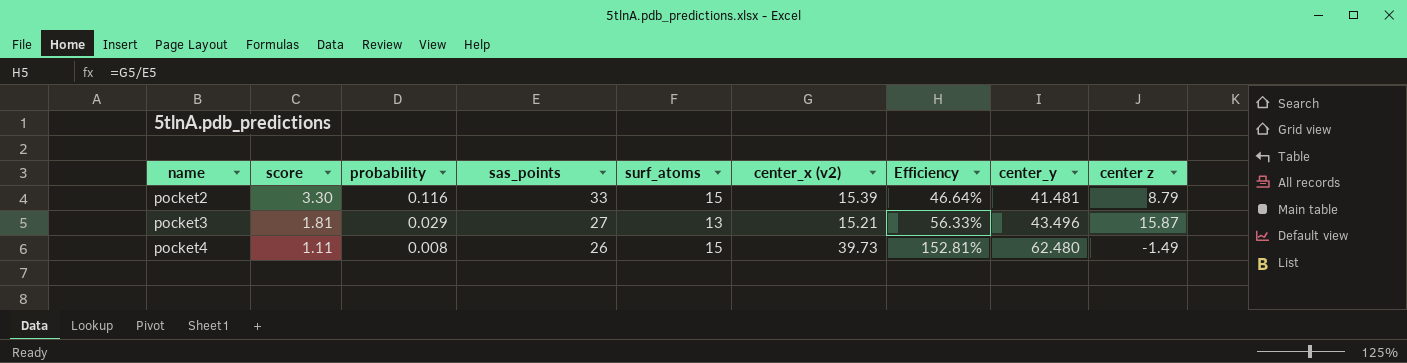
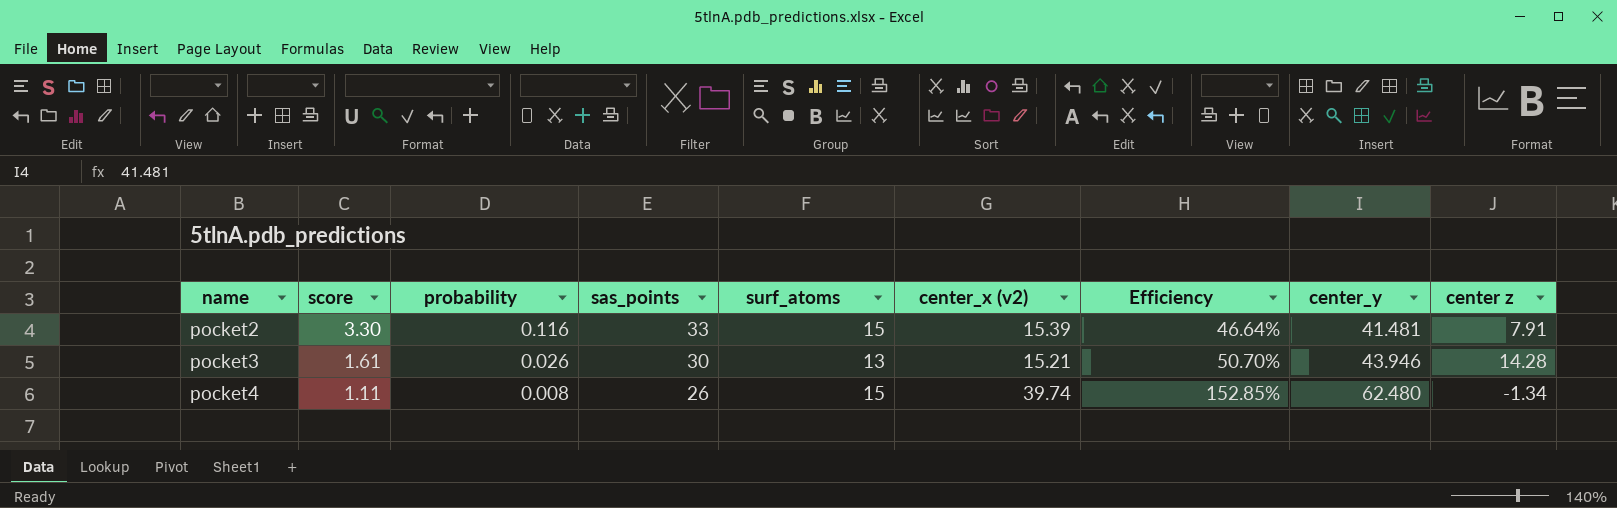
pocket2 | center z: 8.79 -> 7.91
pocket3 | score: 1.81 -> 1.61
pocket3 | probability: 0.029 -> 0.026
pocket3 | sas_points: 27 -> 30
pocket3 | Efficiency: 56.33% -> 50.70%
pocket3 | center_y: 43.496 -> 43.946
pocket3 | center z: 15.87 -> 14.28
pocket4 | center_x (v2): 39.73 -> 39.74
pocket4 | Efficiency: 152.81% -> 152.85%
pocket4 | center z: -1.49 -> -1.34

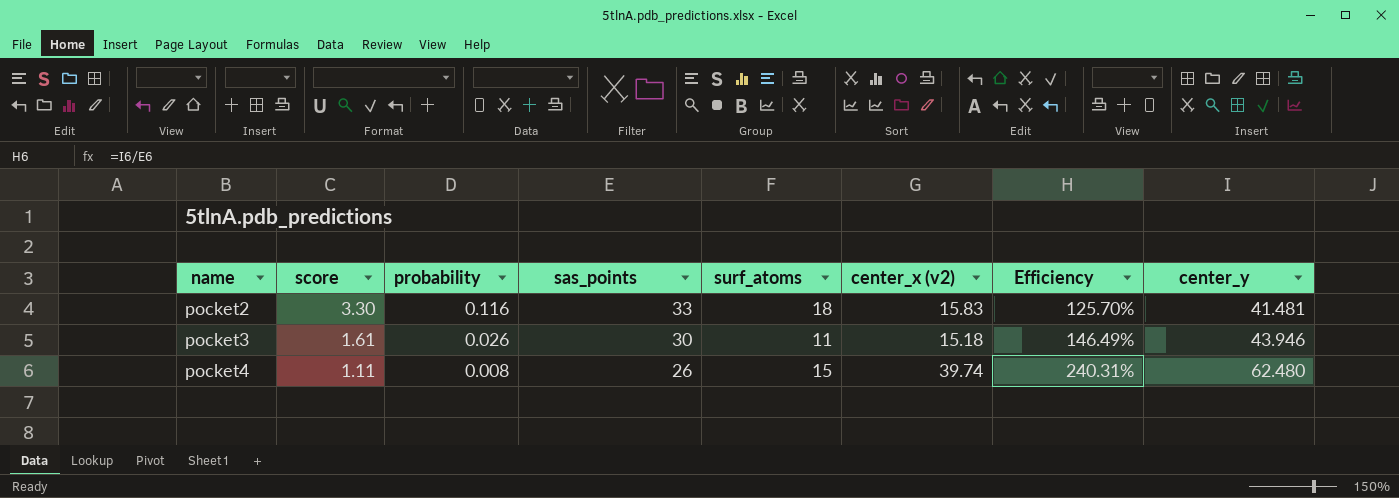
column center z | position: 9 -> none
column Efficiency | formula: [center_x (v2)] / [sas_points] -> [center_y] / [sas_points]
pocket2 | surf_atoms: 15 -> 18
pocket2 | center_x (v2): 15.39 -> 15.83
pocket3 | surf_atoms: 13 -> 11
pocket3 | center_x (v2): 15.21 -> 15.18

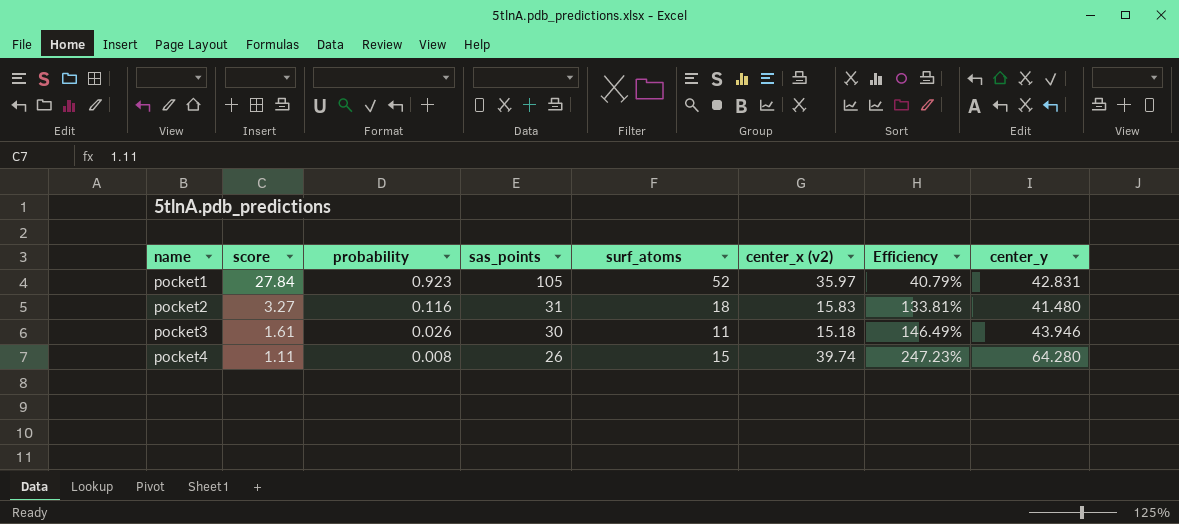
row pocket1: none -> 27.84 | 0.923 | 105 | 52 | 35.97 | 40.79% | 42.831
pocket2 | score: 3.30 -> 3.27
pocket2 | sas_points: 33 -> 31
pocket2 | Efficiency: 125.70% -> 133.81%
pocket2 | center_y: 41.481 -> 41.480
pocket4 | Efficiency: 240.31% -> 247.23%
pocket4 | center_y: 62.480 -> 64.280

